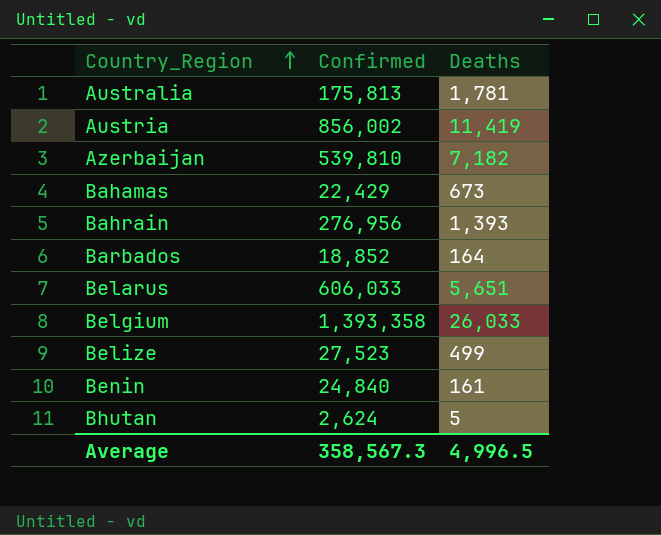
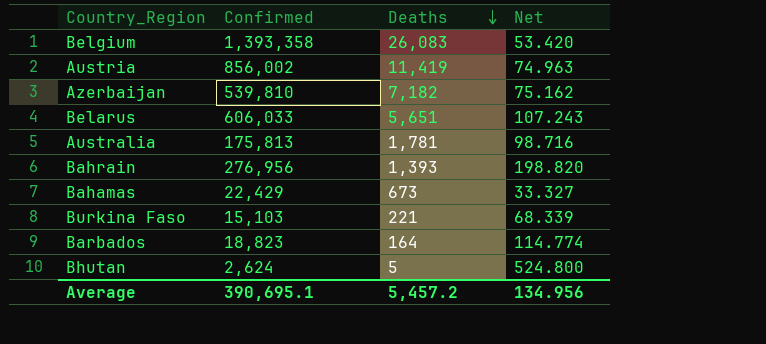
row order: Country_Region ascending -> Deaths descending
column Net | formula: none -> [Confirmed] / [Deaths]
row Belize: 27,523 | 499 -> none
row Benin: 24,840 | 161 -> none
Belgium | Deaths: 26,033 -> 26,083
row Burkina Faso: none -> 15,103 | 221 | 68.339
Barbados | Confirmed: 18,852 -> 18,823
Average | Confirmed: 358,567.3 -> 390,695.1
Average | Deaths: 4,996.5 -> 5,457.2

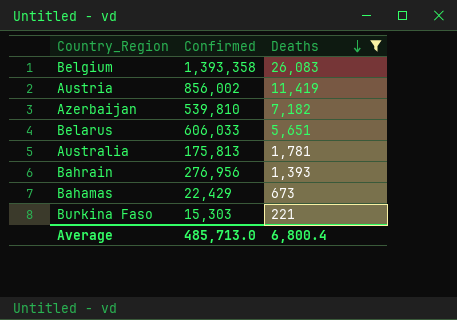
filter: none -> Deaths >= 221
column Net | formula: [Confirmed] / [Deaths] -> none
Burkina Faso | Confirmed: 15,103 -> 15,303
Average | Confirmed: 390,695.1 -> 485,713.0
Average | Deaths: 5,457.2 -> 6,800.4

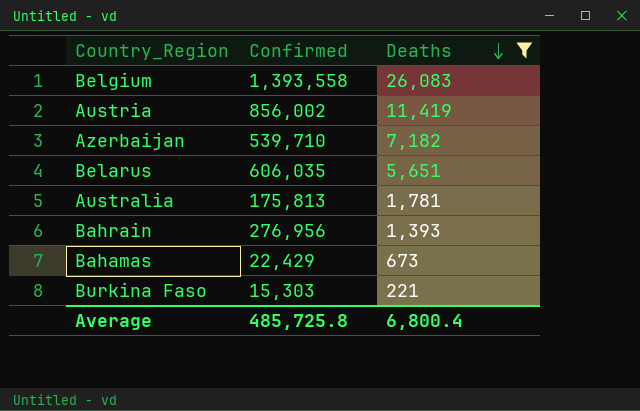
Belgium | Confirmed: 1,393,358 -> 1,393,558
Azerbaijan | Confirmed: 539,810 -> 539,710
Belarus | Confirmed: 606,033 -> 606,035
Average | Confirmed: 485,713.0 -> 485,725.8

